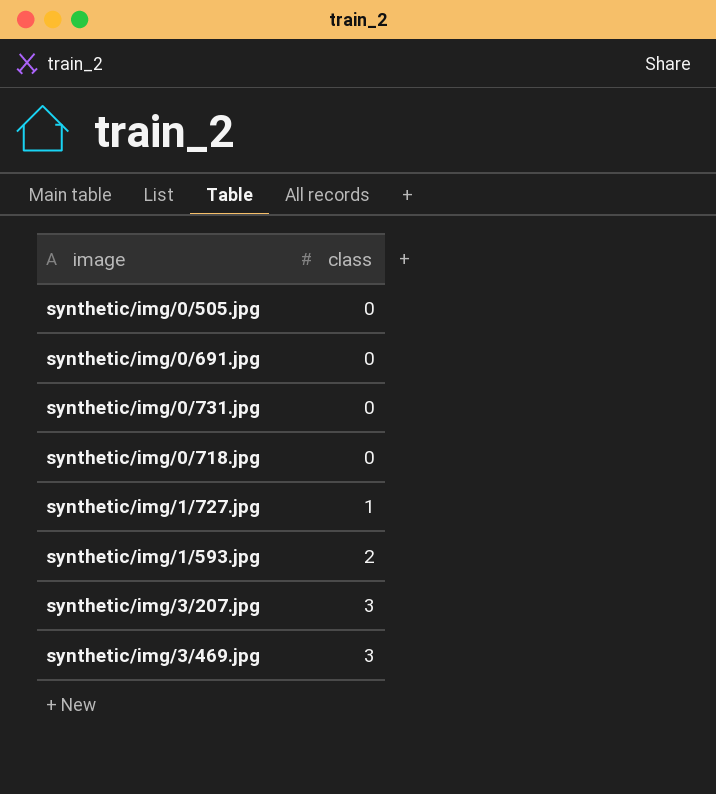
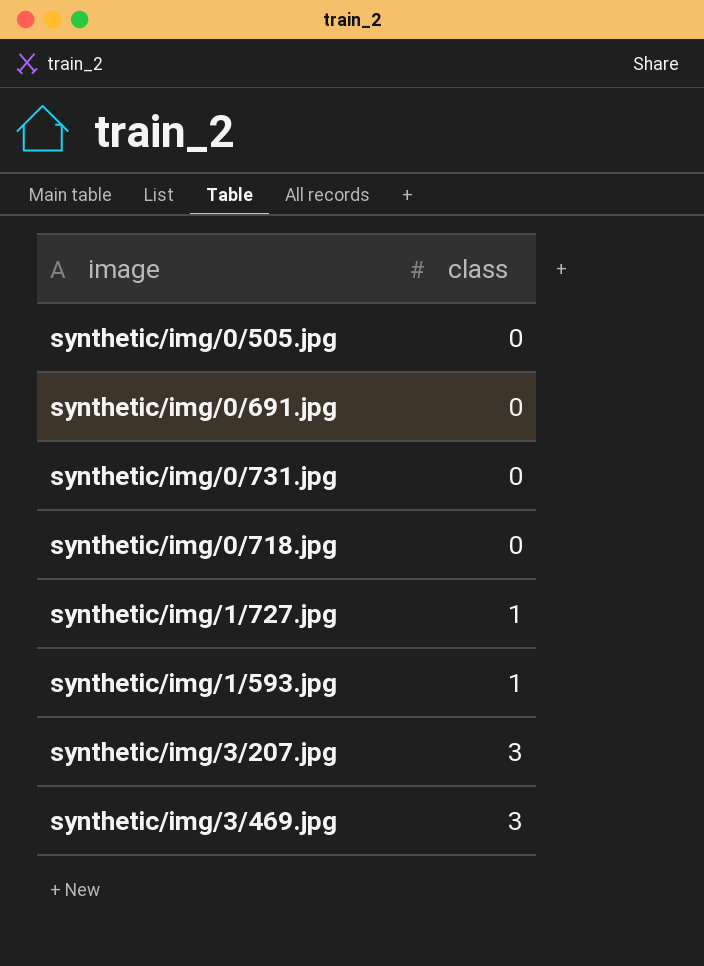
synthetic/img/1/593.jpg | class: 2 -> 1

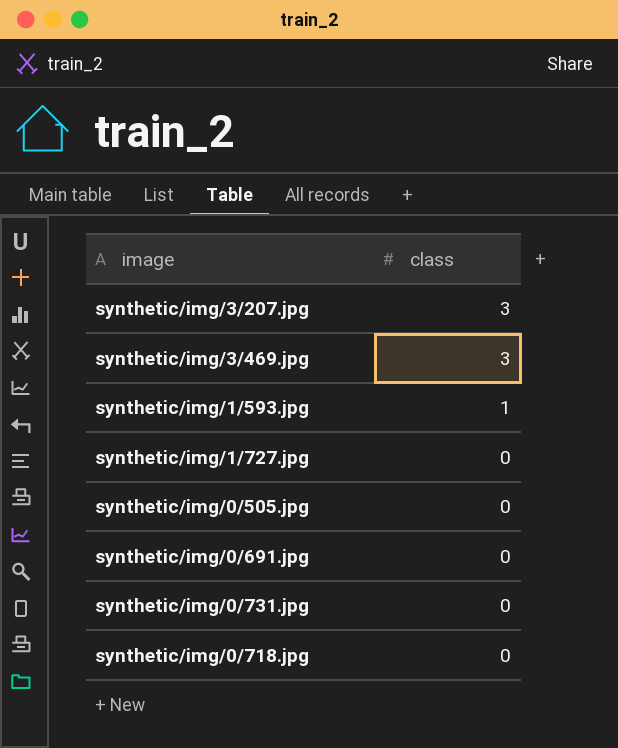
row order: class ascending -> class descending
synthetic/img/1/727.jpg | class: 1 -> 0

